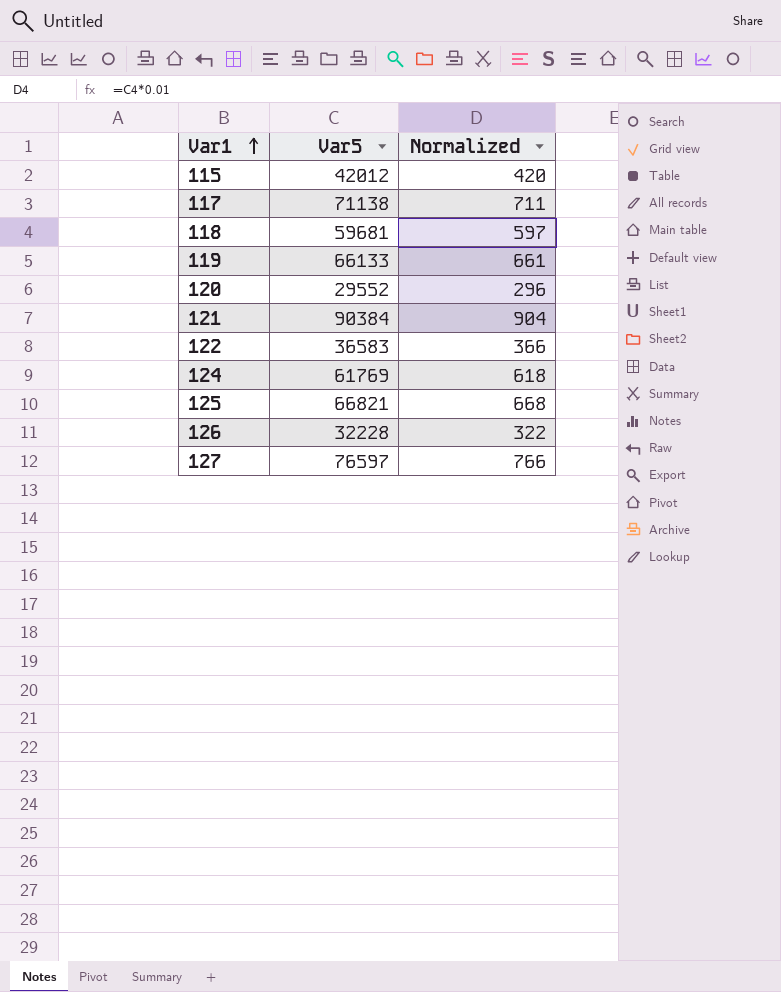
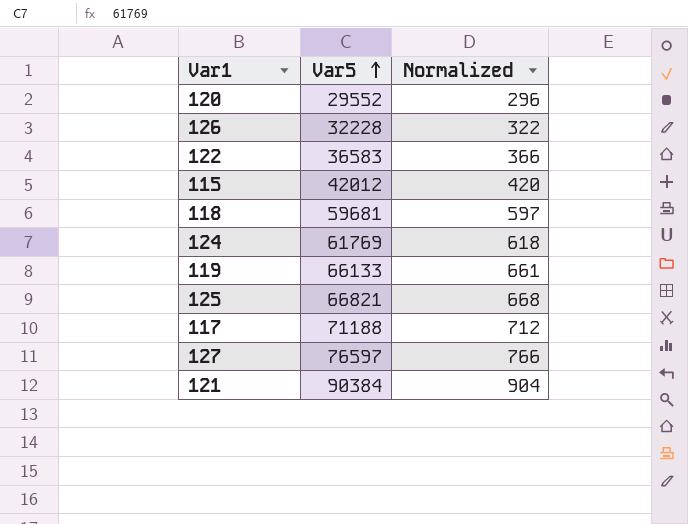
row order: Var1 ascending -> Var5 ascending
117 | Var5: 71138 -> 71188
117 | Normalized: 711 -> 712

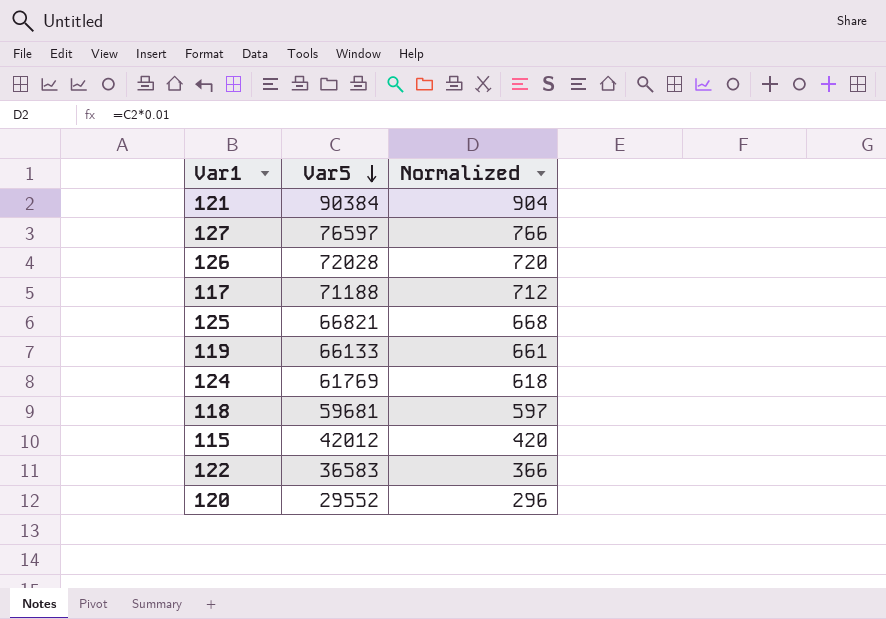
row order: Var5 ascending -> Var5 descending
126 | Var5: 32228 -> 72028
126 | Normalized: 322 -> 720

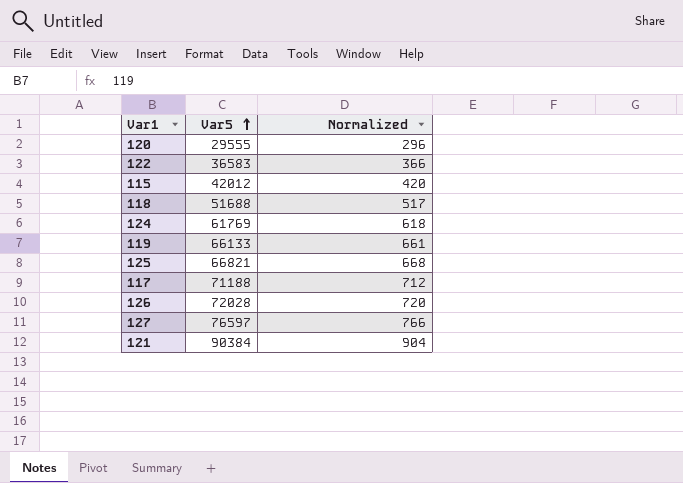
row order: Var5 descending -> Var5 ascending
120 | Var5: 29552 -> 29555
118 | Var5: 59681 -> 51688
118 | Normalized: 597 -> 517

